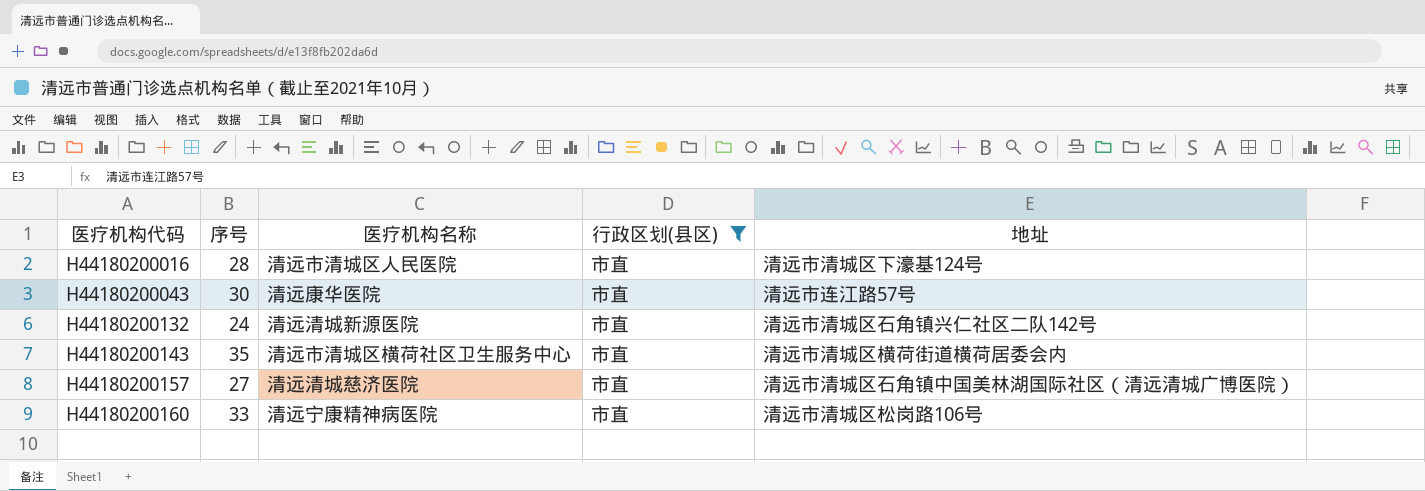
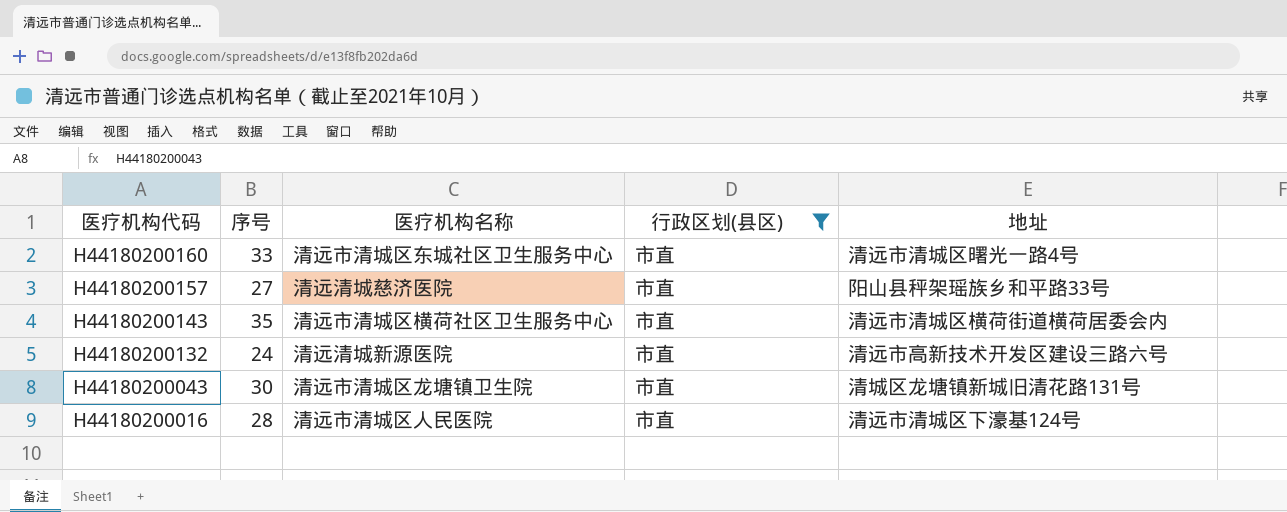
row order: 医疗机构代码 ascending -> 医疗机构代码 descending
H44180200160 | 医疗机构名称: 清远宁康精神病医院 -> 清远市清城区东城社区卫生服务中心
H44180200160 | 地址: 清远市清城区松岗路106号 -> 清远市清城区曙光一路4号
H44180200157 | 地址: 清远市清城区石角镇中国美林湖国际社区（清远清城广博医院） -> 阳山县秤架瑶族乡和平路33号
H44180200132 | 地址: 清远市清城区石角镇兴仁社区二队142号 -> 清远市高新技术开发区建设三路六号
H44180200043 | 医疗机构名称: 清远康华医院 -> 清远市清城区龙塘镇卫生院
H44180200043 | 地址: 清远市连江路57号 -> 清城区龙塘镇新城旧清花路131号

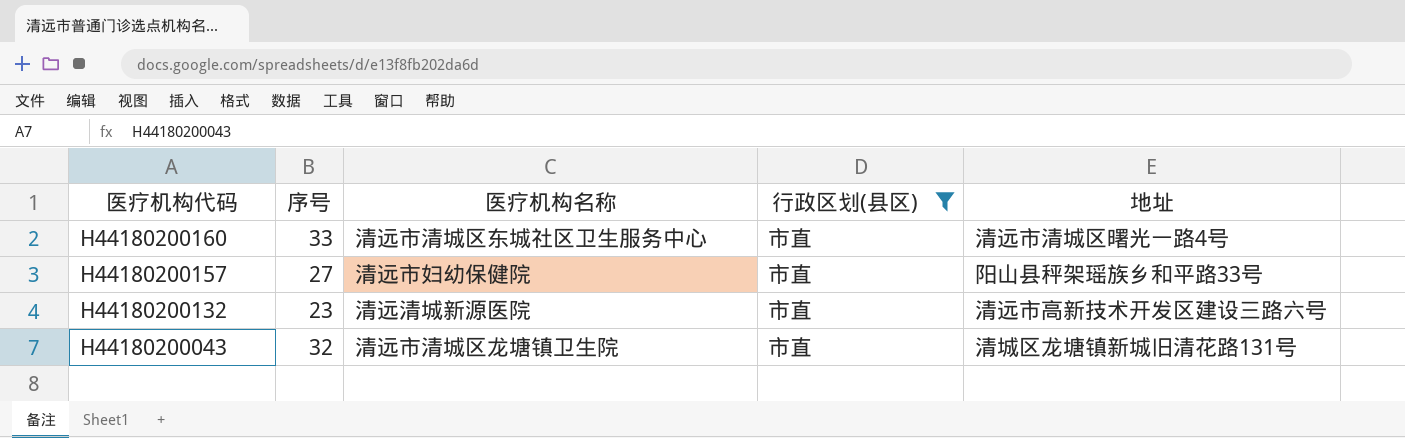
row H44180200143: 35 | 清远市清城区横荷社区卫生服务中心 | 市直 | 清远市清城区横荷街道横荷居委会内 -> none
row H44180200016: 28 | 清远市清城区人民医院 | 市直 | 清远市清城区下濠基124号 -> none
H44180200157 | 医疗机构名称: 清远清城慈济医院 -> 清远市妇幼保健院
H44180200132 | 序号: 24 -> 23
H44180200043 | 序号: 30 -> 32

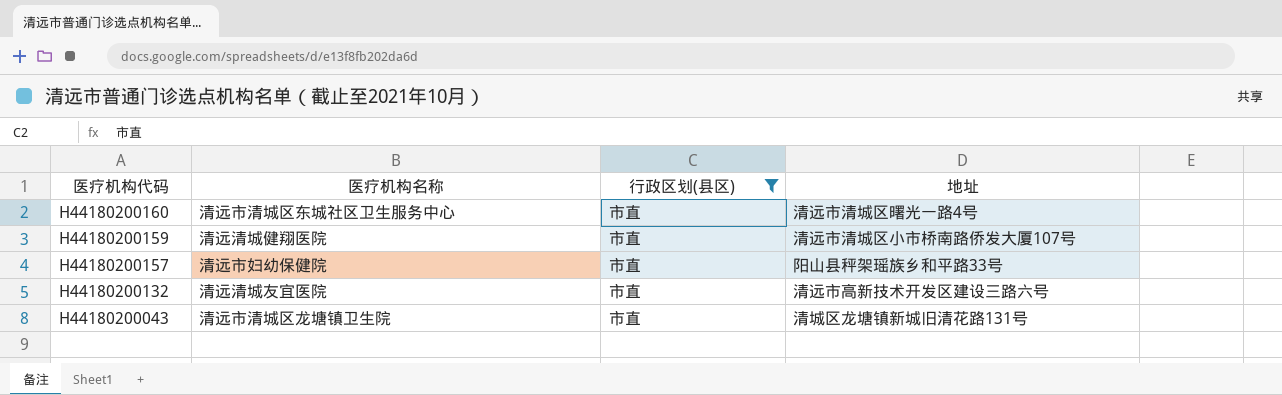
column 序号 | position: 2 -> none
row H44180200159: none -> 清远清城健翔医院 | 市直 | 清远市清城区小市桥南路侨发大厦107号
H44180200132 | 医疗机构名称: 清远清城新源医院 -> 清远清城友宜医院

